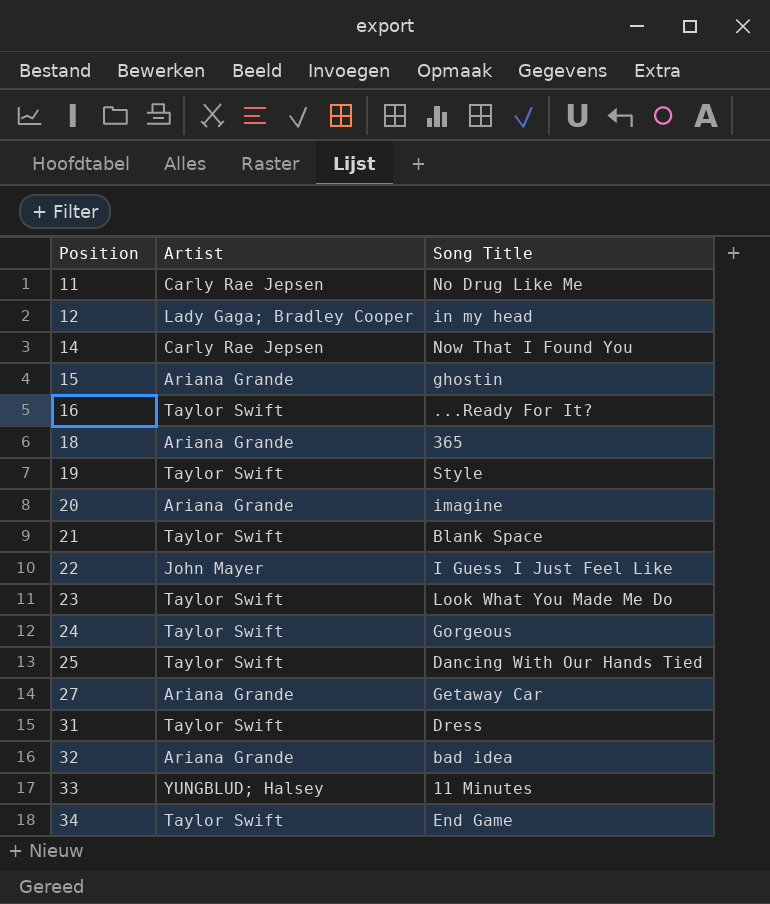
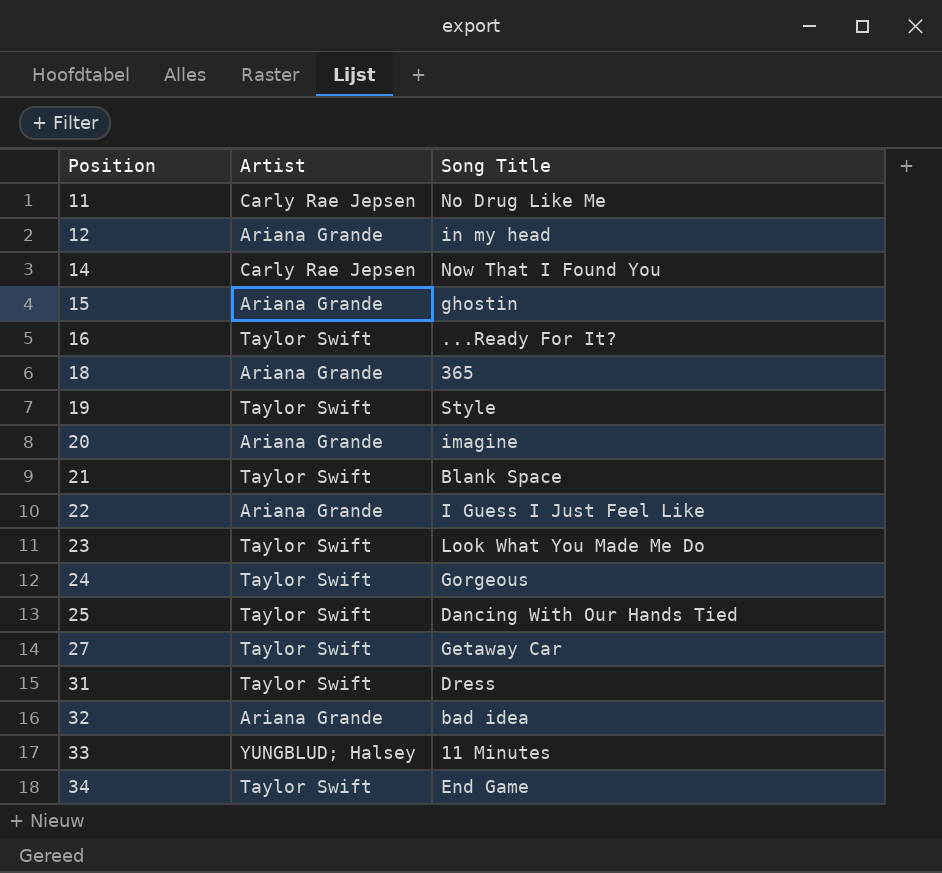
12 | Artist: Lady Gaga; Bradley Cooper -> Ariana Grande
22 | Artist: John Mayer -> Ariana Grande
27 | Artist: Ariana Grande -> Taylor Swift

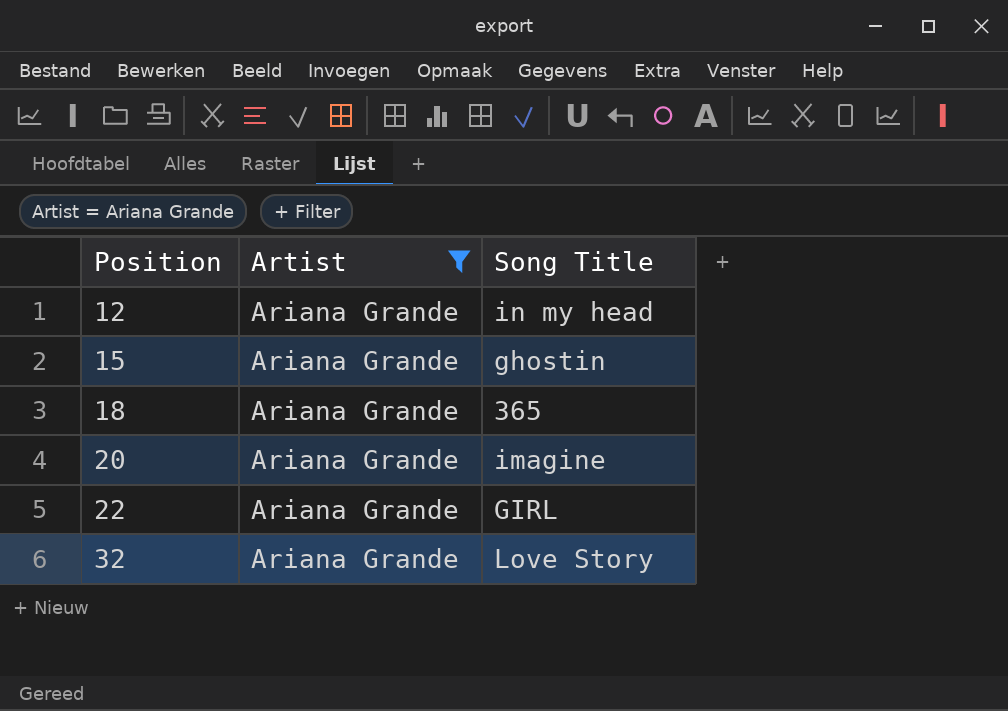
filter: none -> Artist = Ariana Grande
22 | Song Title: I Guess I Just Feel Like -> GIRL
32 | Song Title: bad idea -> Love Story

